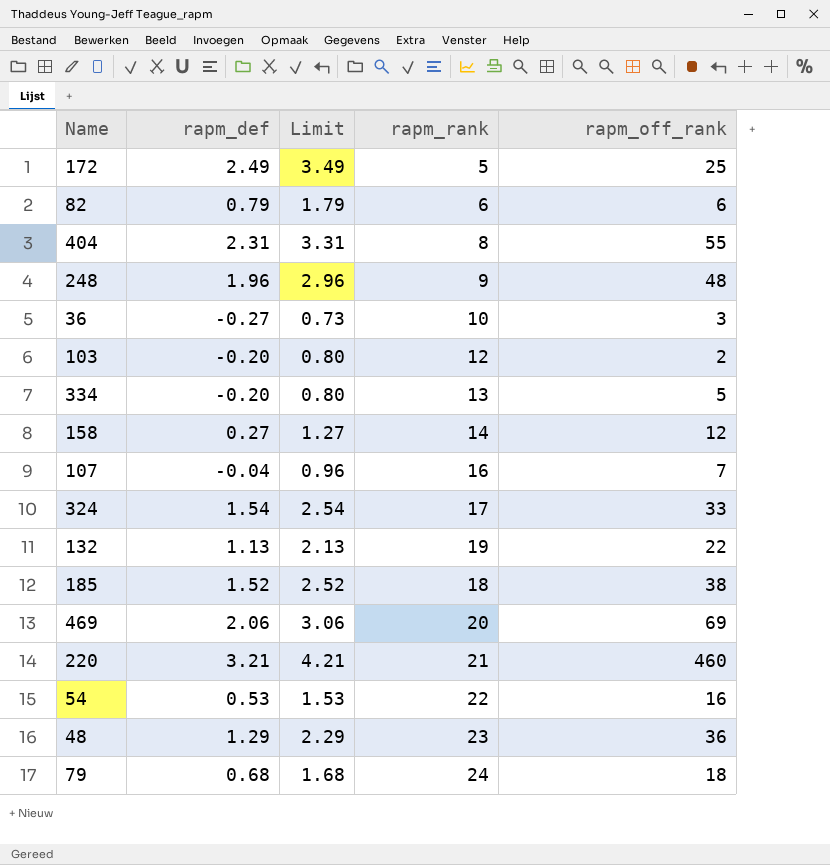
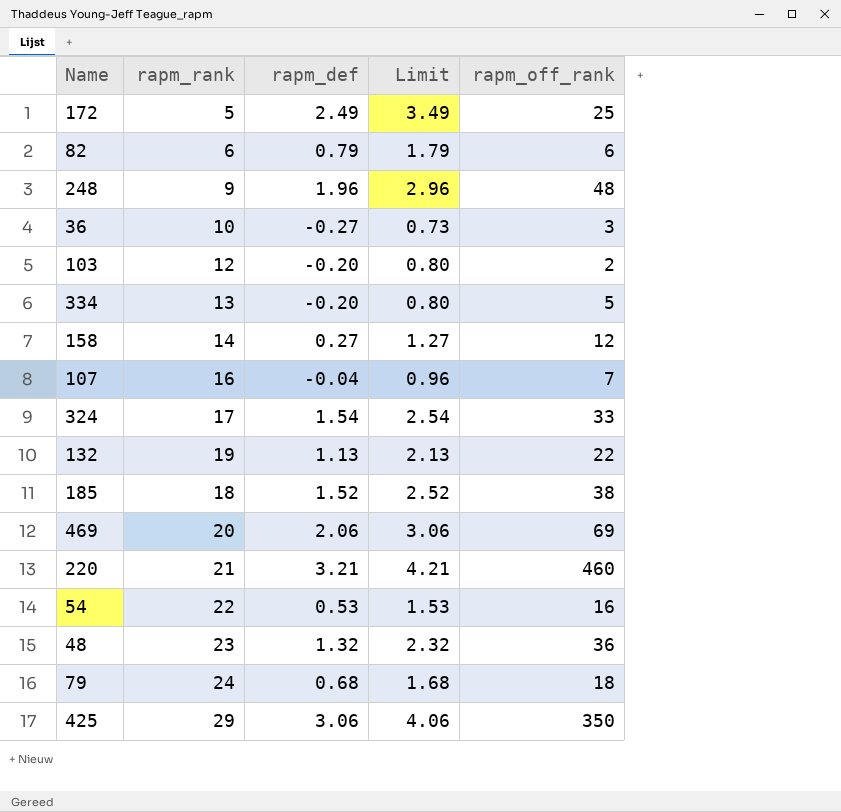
column rapm_rank | position: 4 -> 2
row 404: 2.31 | 3.31 | 8 | 55 -> none
48 | rapm_def: 1.29 -> 1.32
48 | Limit: 2.29 -> 2.32
row 425: none -> 29 | 3.06 | 4.06 | 350

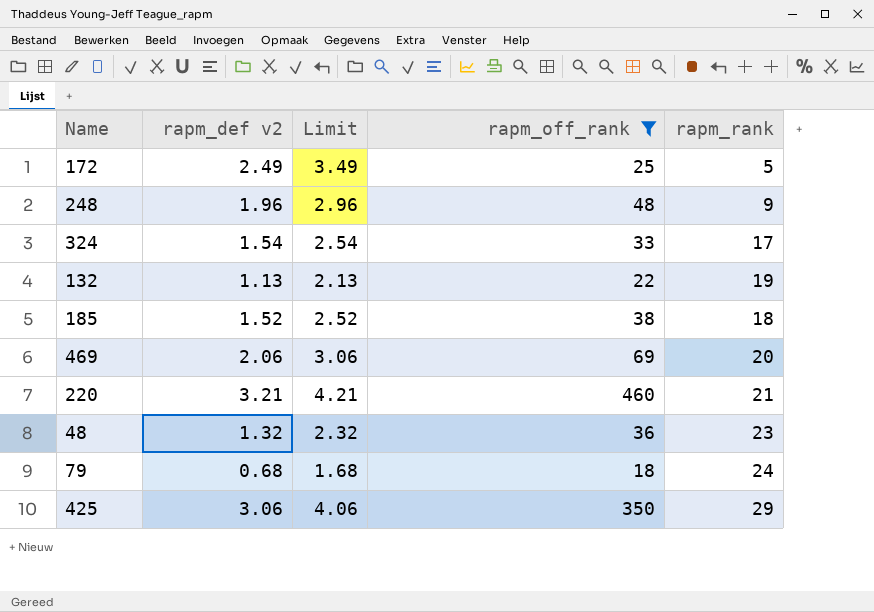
filter: none -> rapm_off_rank >= 18
column name: rapm_def -> rapm_def v2
column rapm_rank | position: 2 -> 5

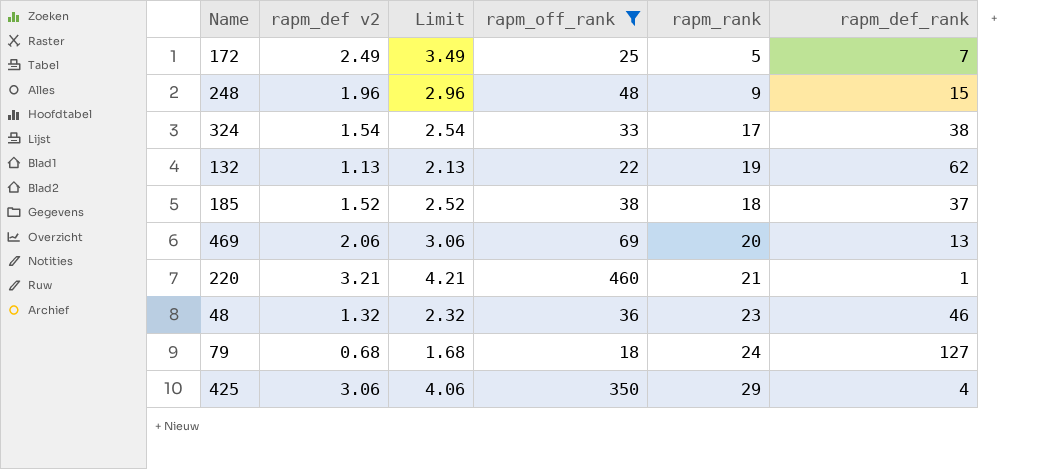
column rapm_def_rank | position: none -> 6

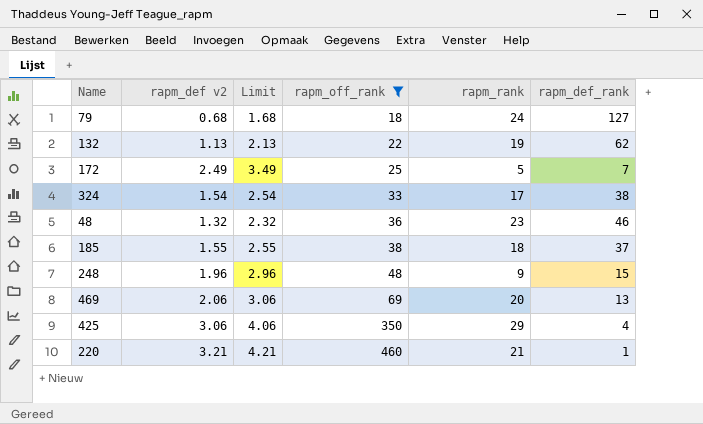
row order: none -> rapm_off_rank ascending
185 | rapm_def v2: 1.52 -> 1.55
185 | Limit: 2.52 -> 2.55

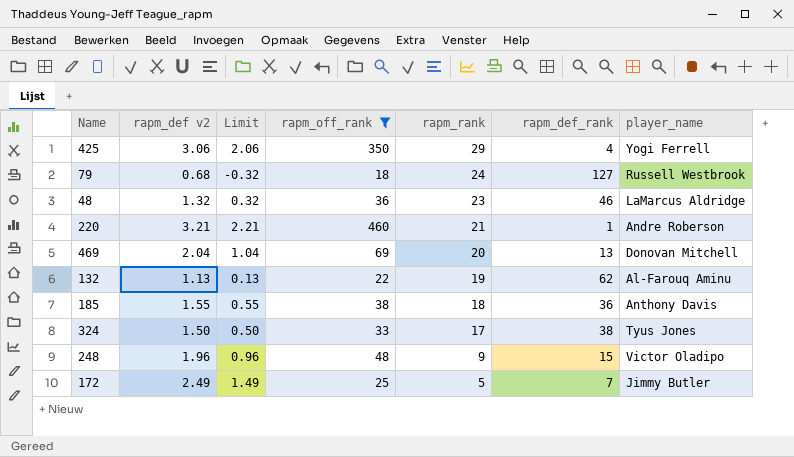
row order: rapm_off_rank ascending -> rapm_rank descending
column Limit | formula: [rapm_def v2] + 1 -> [rapm_def v2] - 1
column player_name | position: none -> 7
469 | rapm_def v2: 2.06 -> 2.04
185 | rapm_def_rank: 37 -> 36
324 | rapm_def v2: 1.54 -> 1.50

